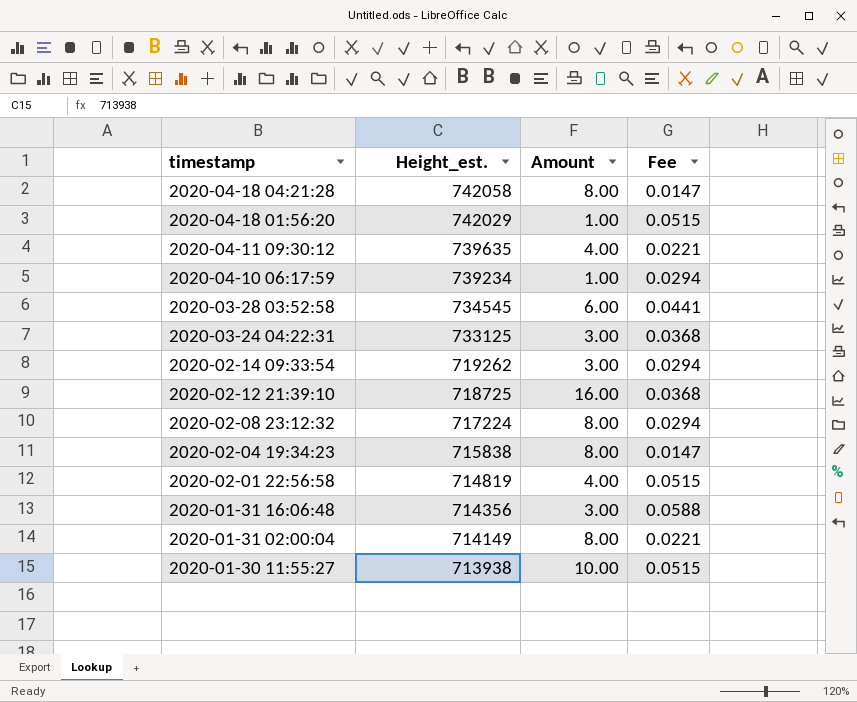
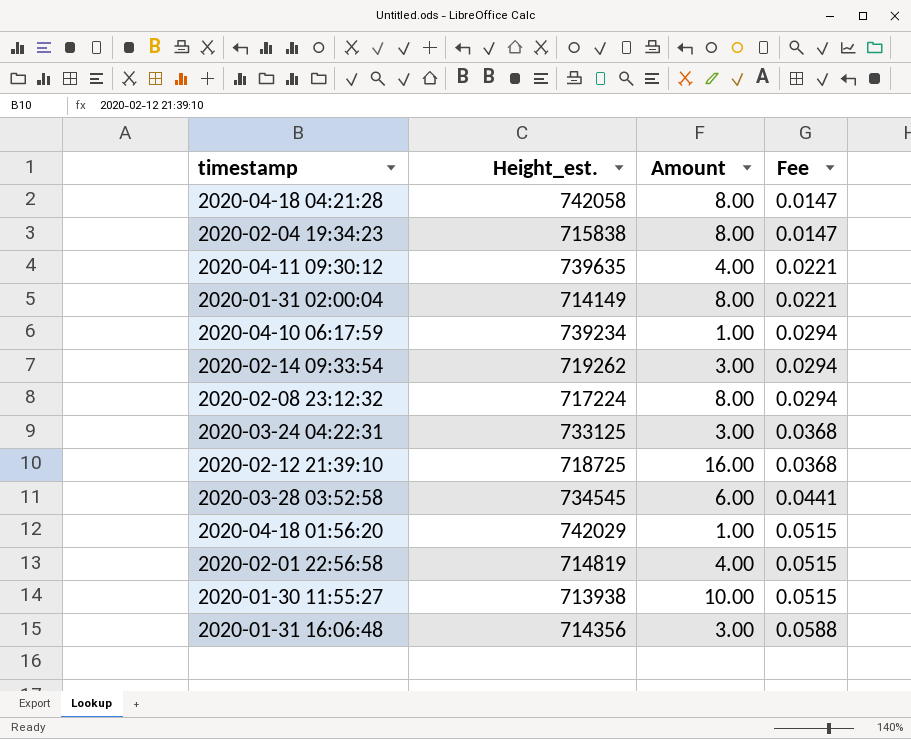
row order: timestamp descending -> Fee ascending

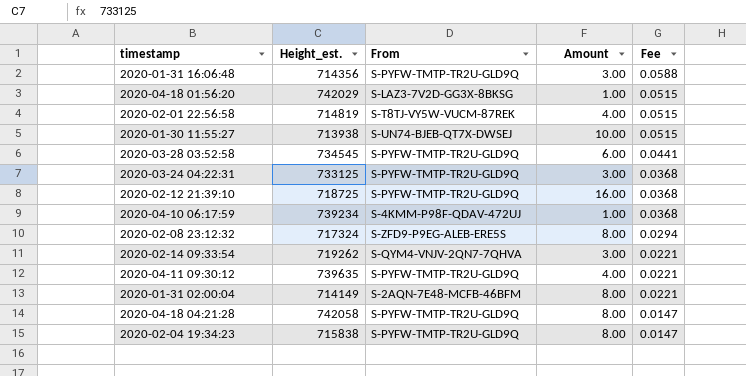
row order: Fee ascending -> Fee descending
column From | position: none -> 3
2020-04-10 06:17:59 | Fee: 0.0294 -> 0.0368
2020-02-08 23:12:32 | Height_est.: 717224 -> 717324
2020-02-14 09:33:54 | Fee: 0.0294 -> 0.0221

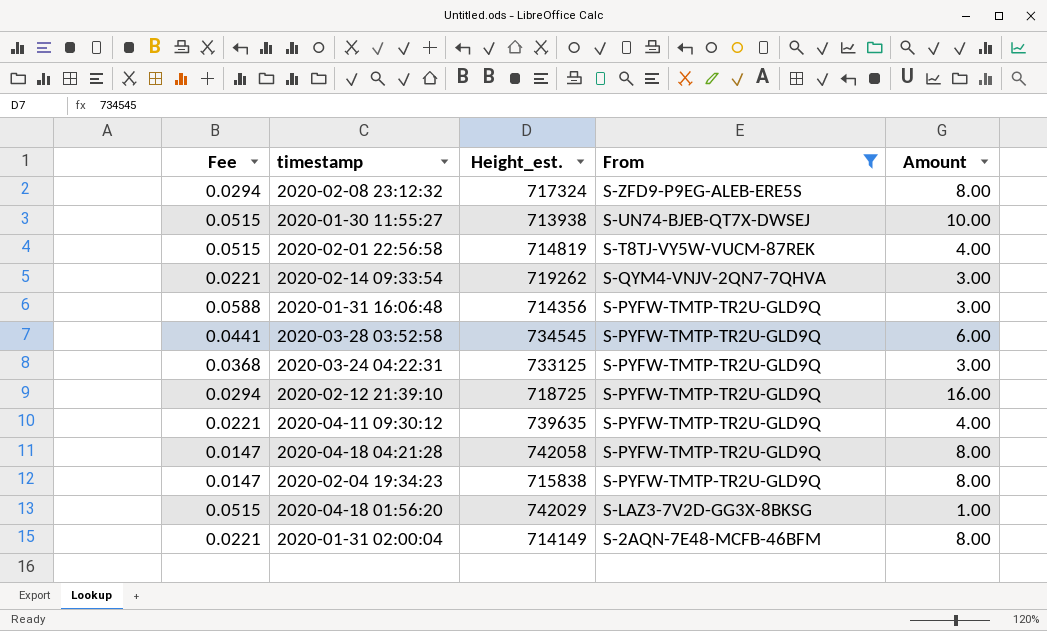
filter: none -> From != S-4KMM-P98F-QDAV-472UJ
row order: Fee descending -> From descending
column Fee | position: 5 -> 1
2020-02-12 21:39:10 | Fee: 0.0368 -> 0.0294

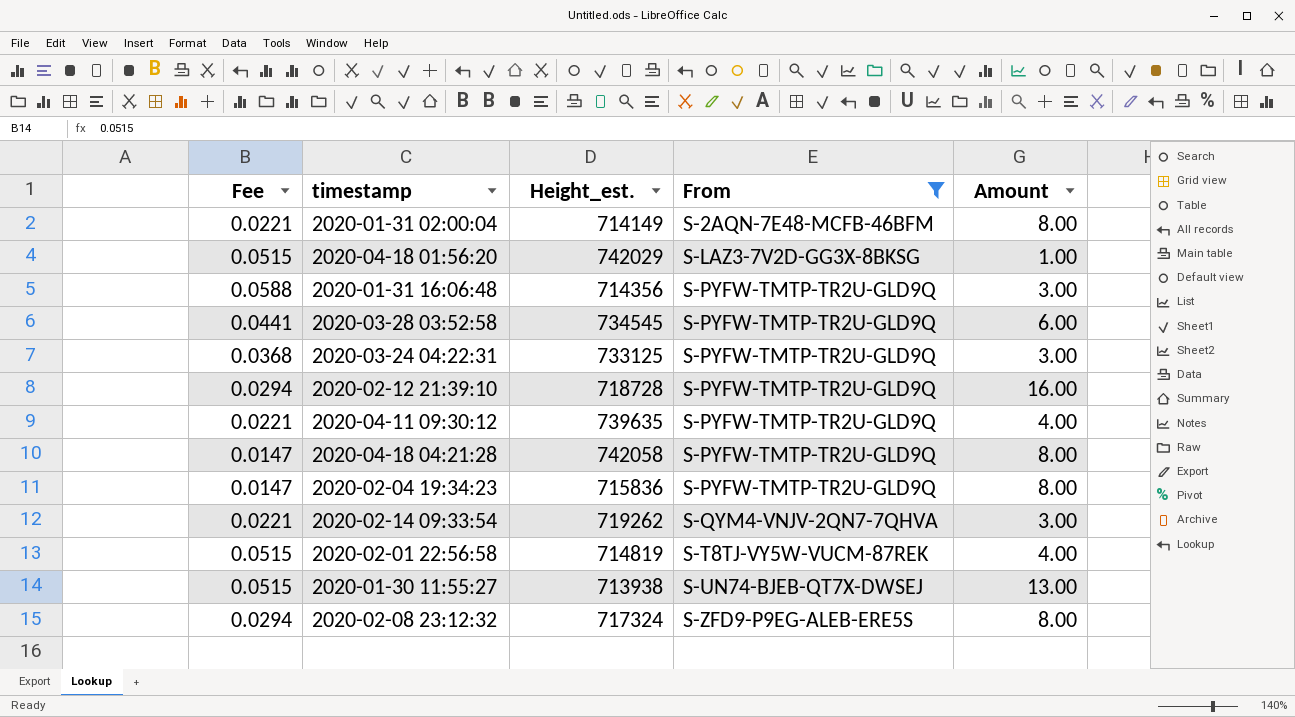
row order: From descending -> From ascending
2020-02-12 21:39:10 | Height_est.: 718725 -> 718728
2020-02-04 19:34:23 | Height_est.: 715838 -> 715836
2020-01-30 11:55:27 | Amount: 10.00 -> 13.00

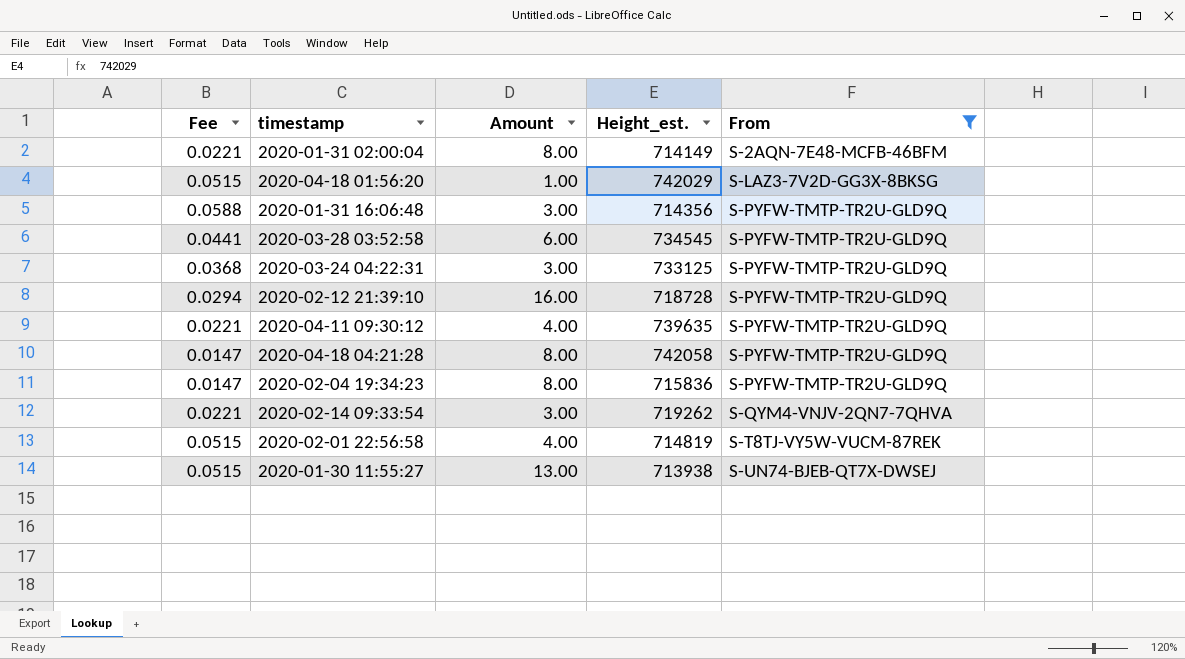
column Amount | position: 5 -> 3
row 2020-02-08 23:12:32: 0.0294 | 717324 | S-ZFD9-P9EG-ALEB-ERE5S | 8.00 -> none

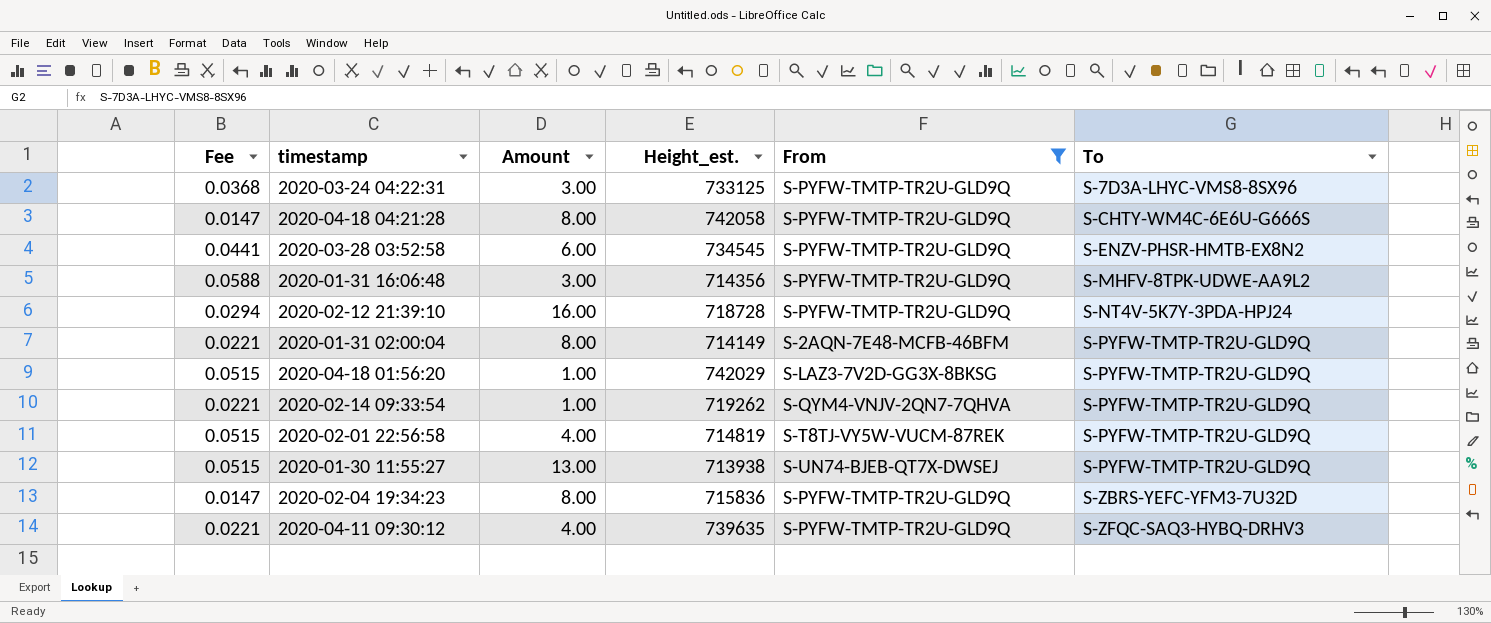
row order: From ascending -> To ascending
column To | position: none -> 6
2020-02-14 09:33:54 | Amount: 3.00 -> 1.00

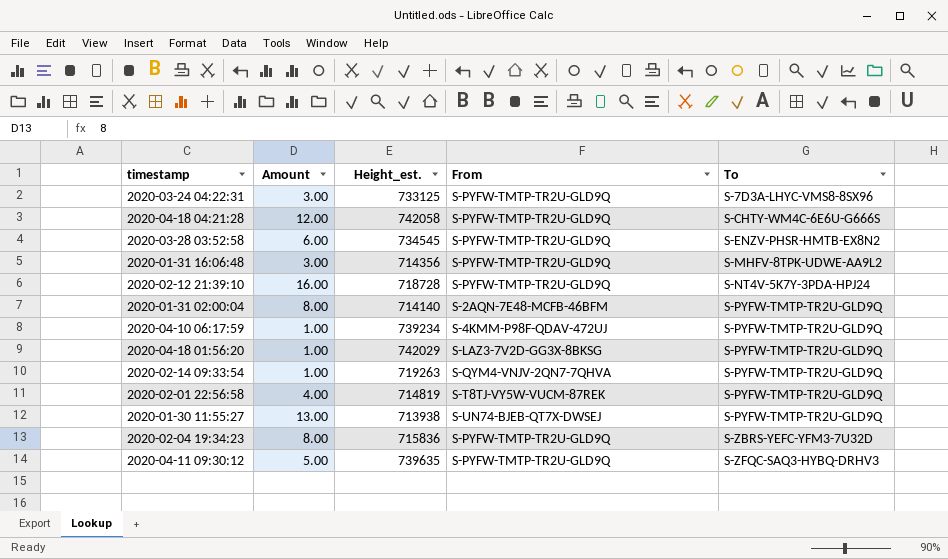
filter: From != S-4KMM-P98F-QDAV-472UJ -> none
column Fee | position: 1 -> none
2020-04-18 04:21:28 | Amount: 8.00 -> 12.00
2020-01-31 02:00:04 | Height_est.: 714149 -> 714140
2020-02-14 09:33:54 | Height_est.: 719262 -> 719263
2020-04-11 09:30:12 | Amount: 4.00 -> 5.00

